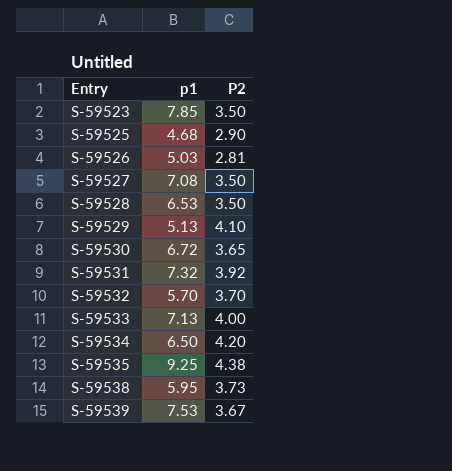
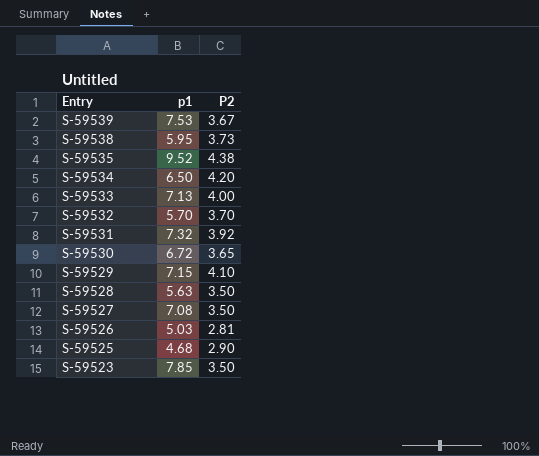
row order: Entry ascending -> Entry descending
S-59535 | p1: 9.25 -> 9.52
S-59529 | p1: 5.13 -> 7.15
S-59528 | p1: 6.53 -> 5.63

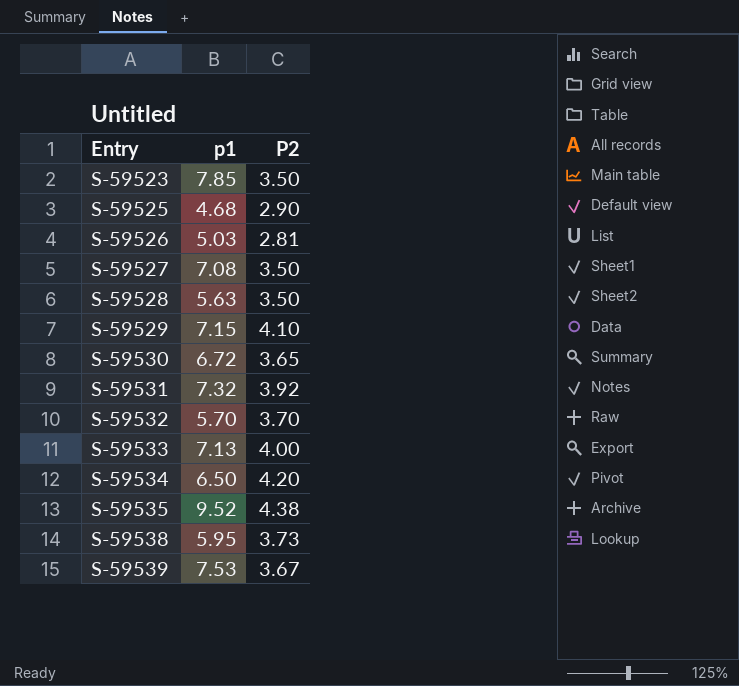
row order: Entry descending -> Entry ascending

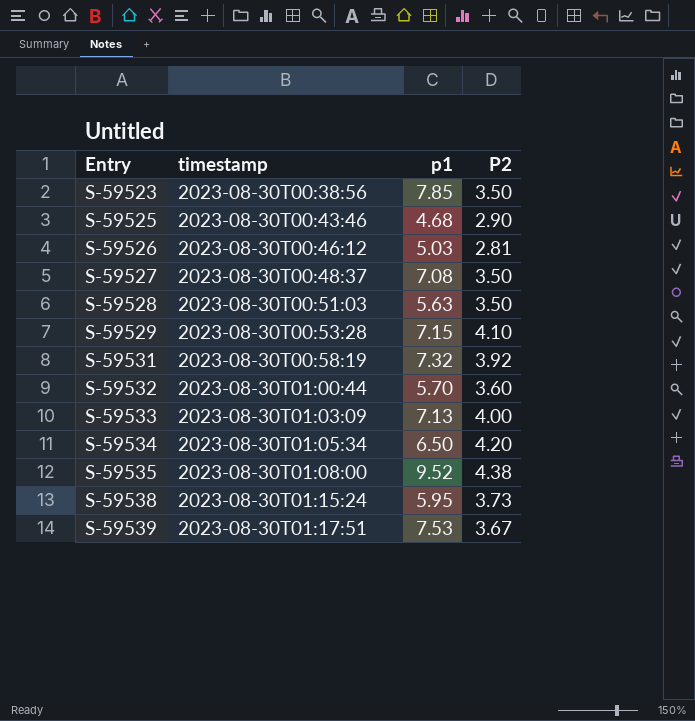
column timestamp | position: none -> 2
row S-59530: 6.72 | 3.65 -> none
S-59532 | P2: 3.70 -> 3.60

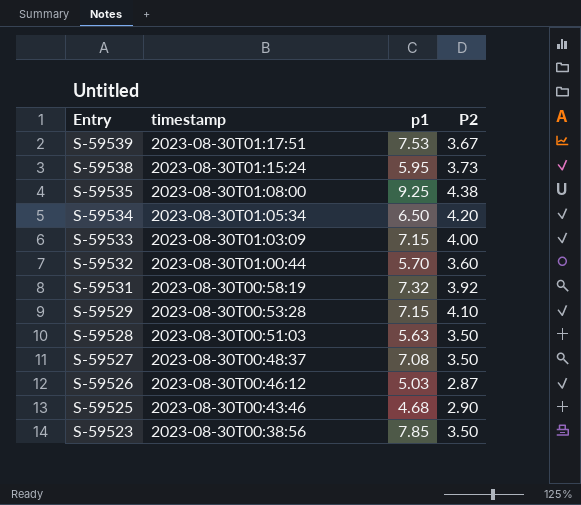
row order: Entry ascending -> Entry descending
S-59535 | p1: 9.52 -> 9.25
S-59533 | p1: 7.13 -> 7.15
S-59526 | P2: 2.81 -> 2.87

